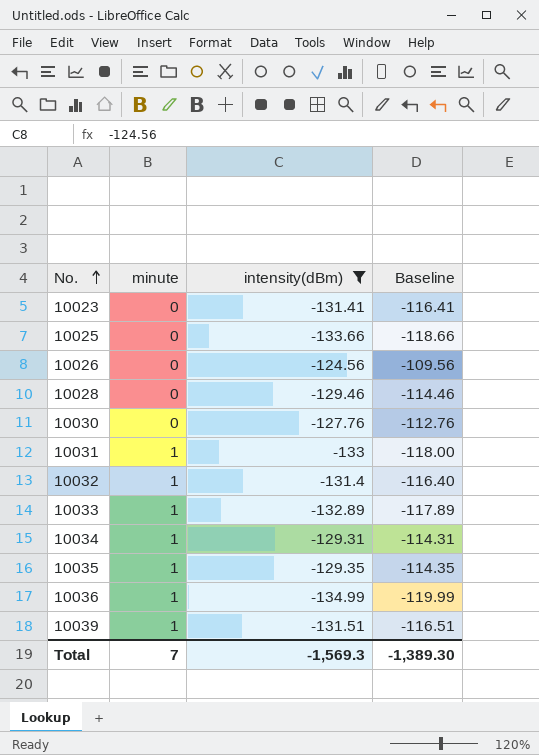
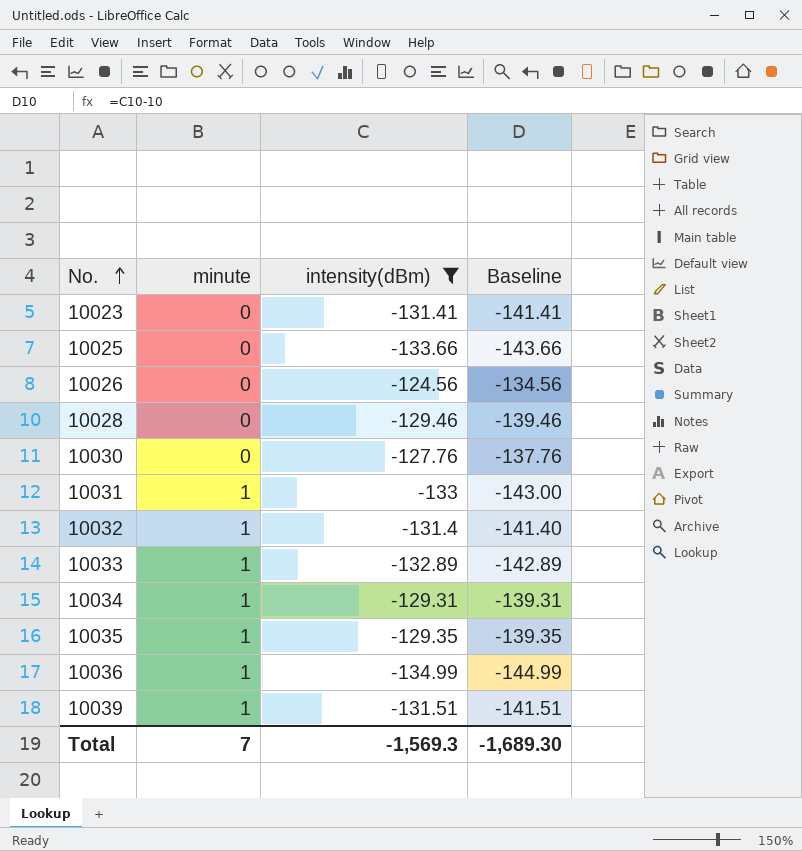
column Baseline | formula: [intensity(dBm)] + 15 -> [intensity(dBm)] - 10
Total | Baseline: -1,389.30 -> -1,689.30

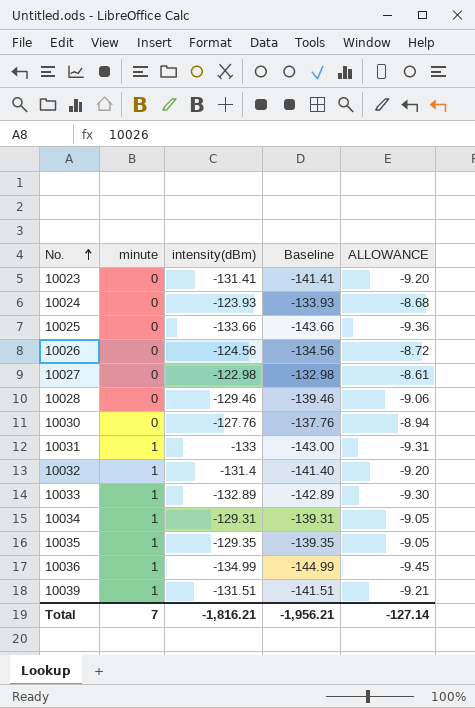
filter: intensity(dBm) <= -124.56 -> none
column ALLOWANCE | formula: none -> [intensity(dBm)] * 0.07
Total | intensity(dBm): -1,569.3 -> -1,816.21
Total | Baseline: -1,689.30 -> -1,956.21

